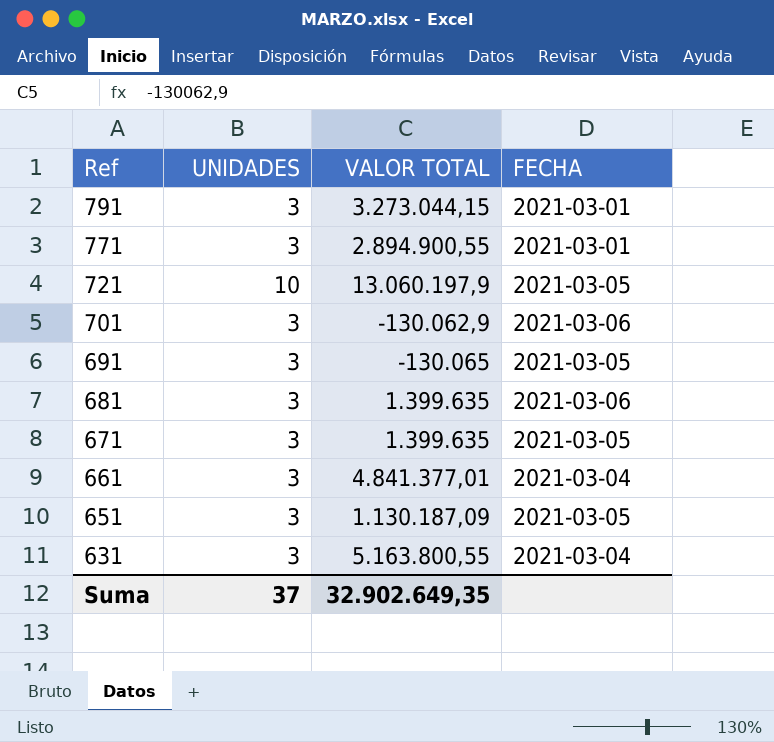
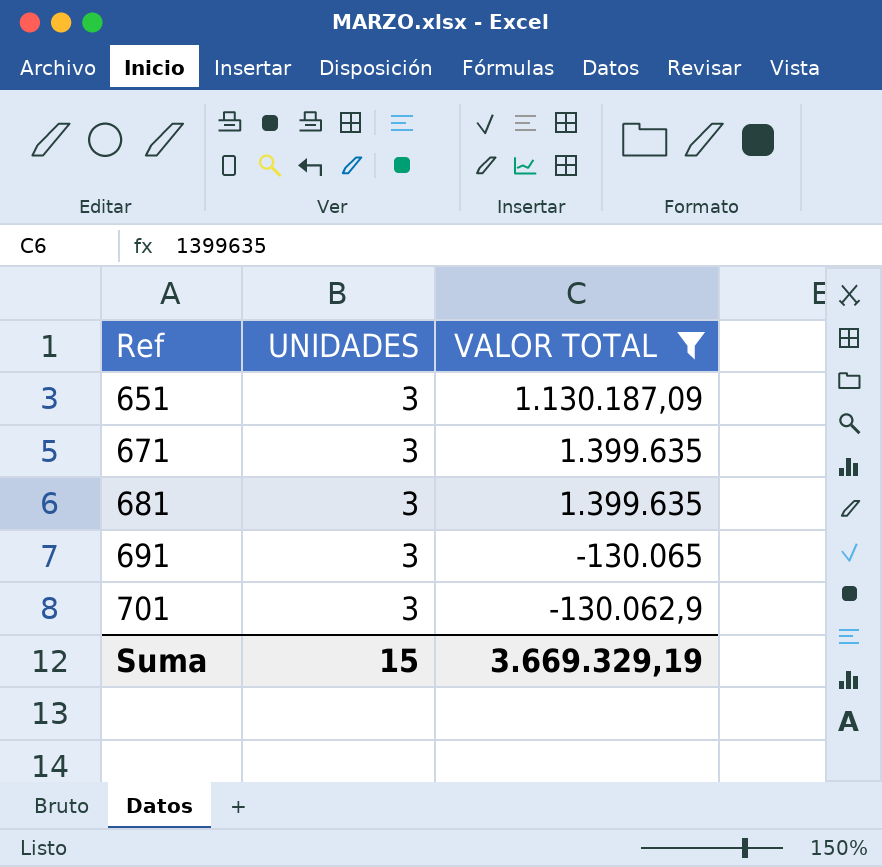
filter: none -> VALOR TOTAL <= 1.399.635
row order: Ref descending -> Ref ascending
column FECHA | position: 4 -> none
Suma | UNIDADES: 37 -> 15
Suma | VALOR TOTAL: 32.902.649,35 -> 3.669.329,19

